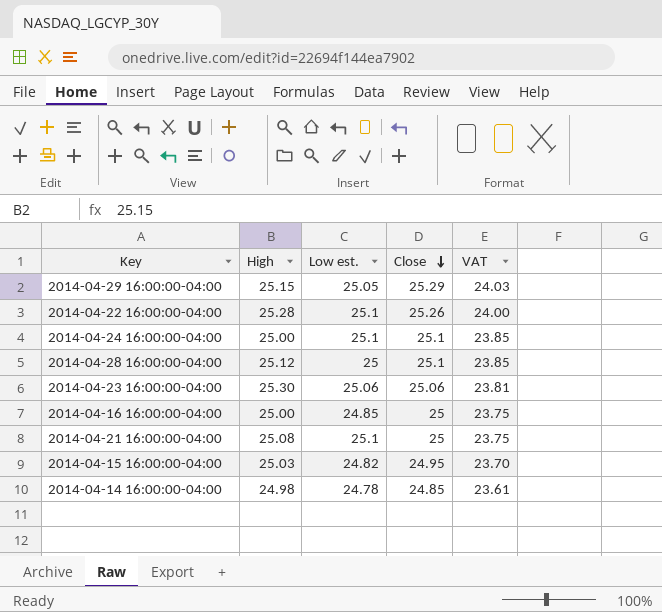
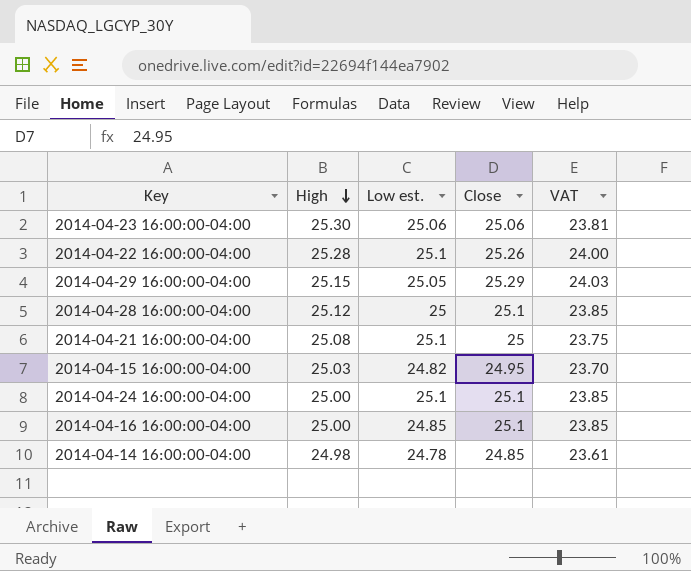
row order: Close descending -> High descending
2014-04-16 16:00:00-04:00 | Close: 25 -> 25.1
2014-04-16 16:00:00-04:00 | VAT: 23.75 -> 23.85

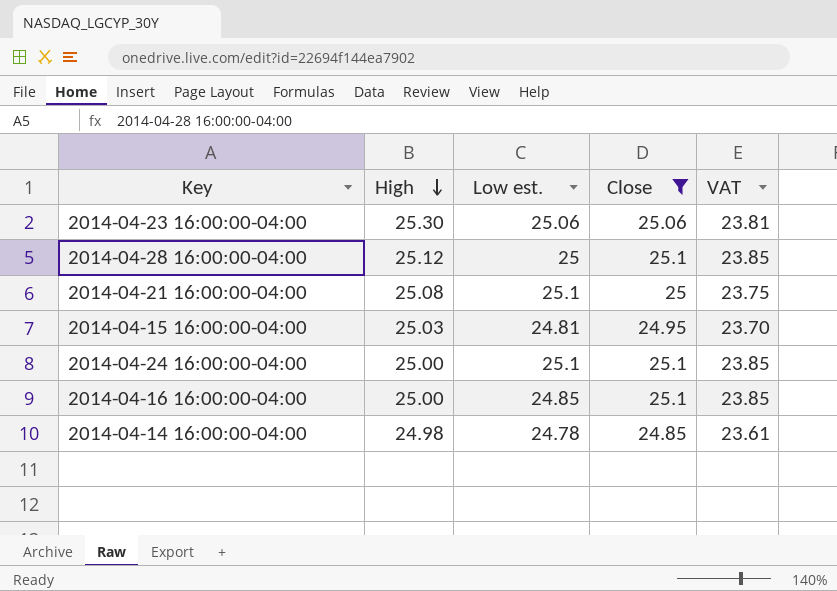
filter: none -> Close <= 25.1
2014-04-15 16:00:00-04:00 | Low est.: 24.82 -> 24.81

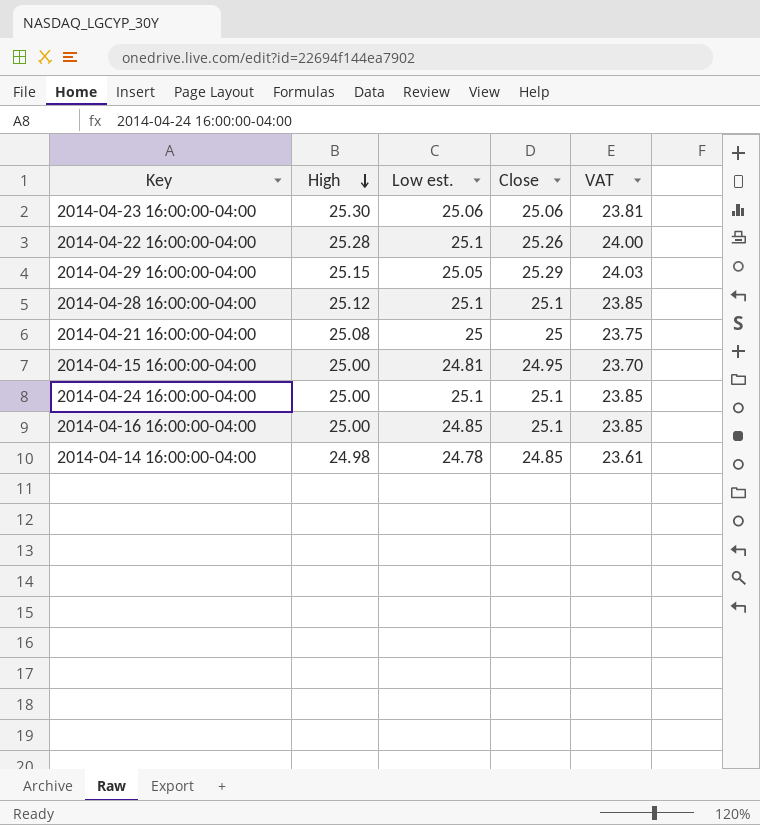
filter: Close <= 25.1 -> none
2014-04-28 16:00:00-04:00 | Low est.: 25 -> 25.1
2014-04-21 16:00:00-04:00 | Low est.: 25.1 -> 25
2014-04-15 16:00:00-04:00 | High: 25.03 -> 25.00

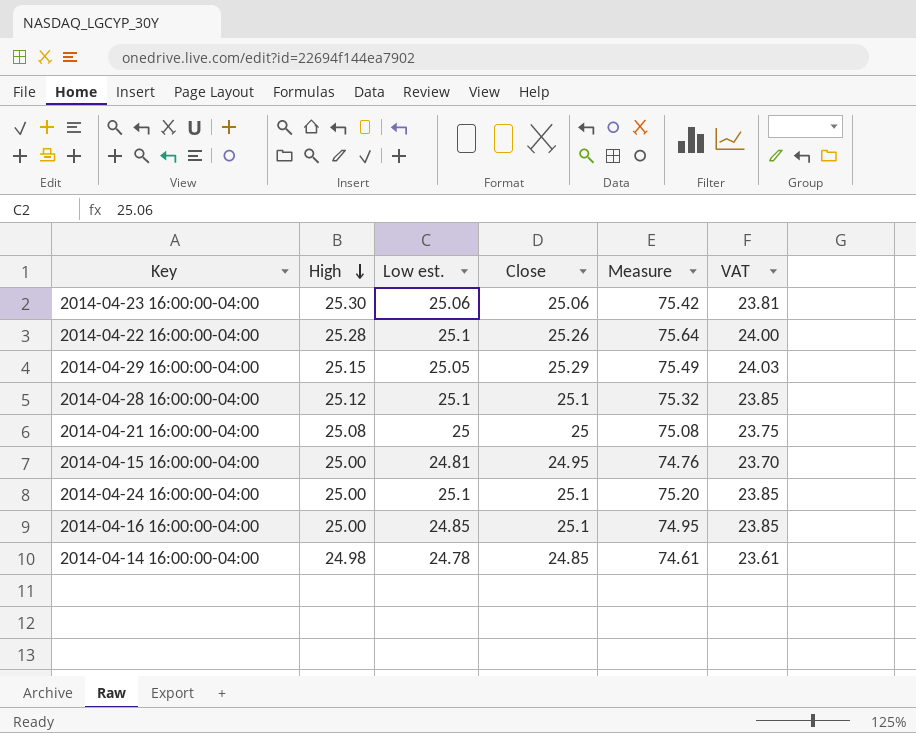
column Measure | formula: none -> [High] + [Low est.] + [Close]

